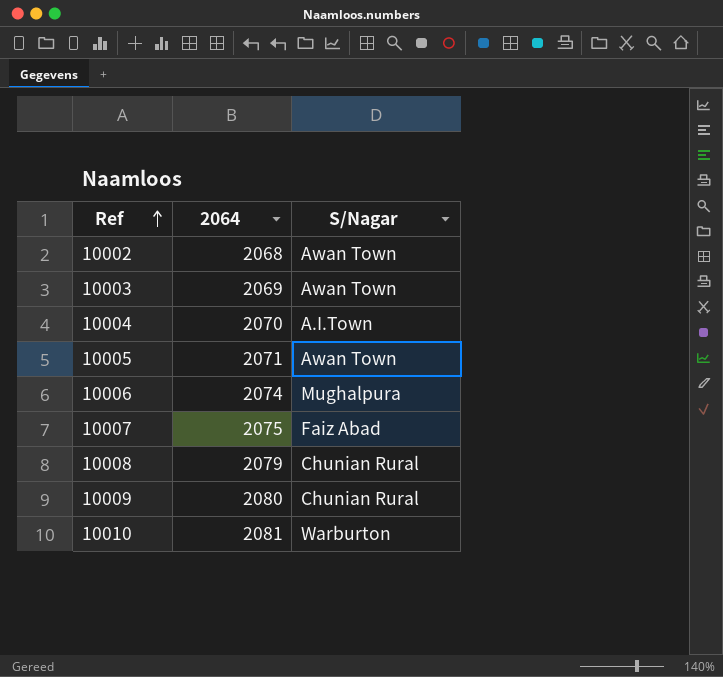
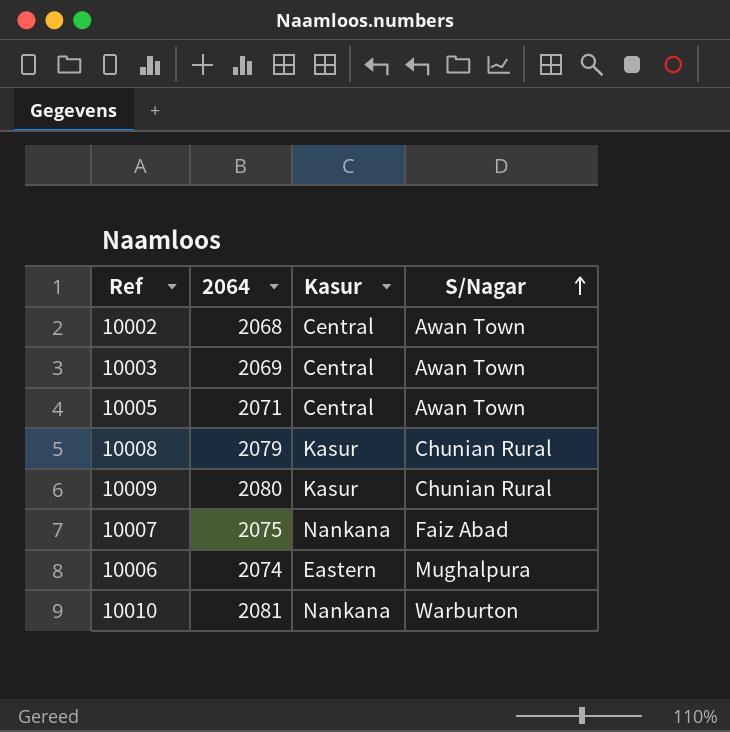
row order: Ref ascending -> S/Nagar ascending
column Kasur | position: none -> 3
row 10004: 2070 | A.I.Town -> none

